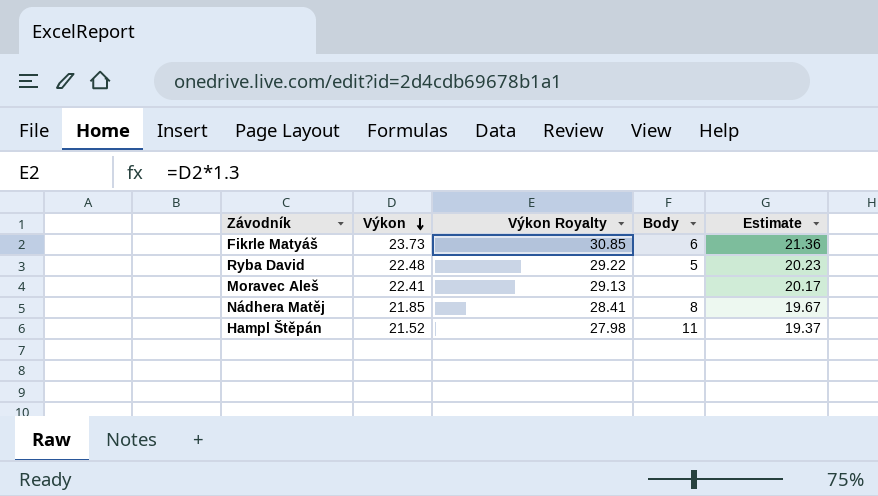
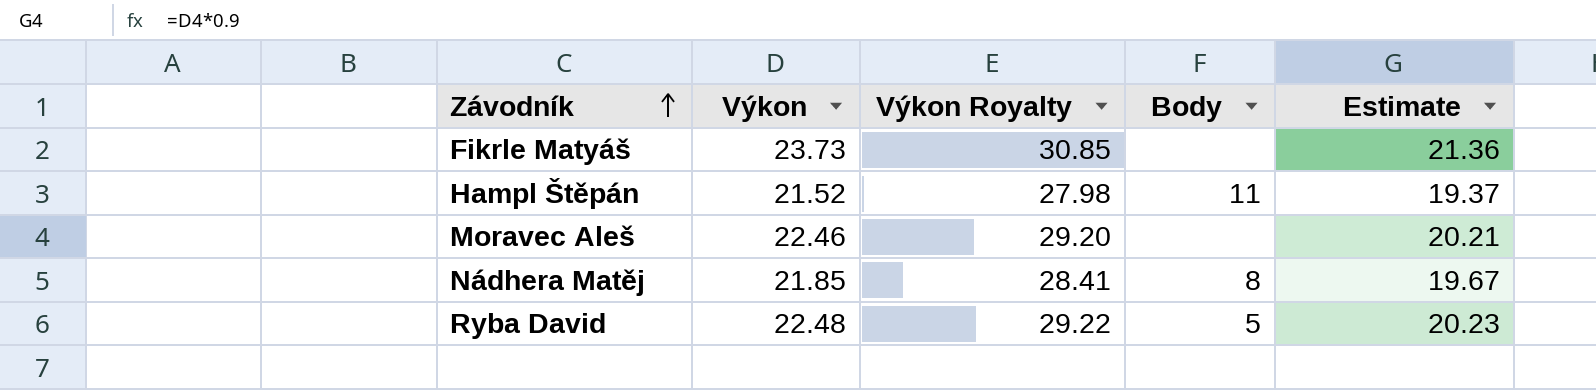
row order: Výkon descending -> Závodník ascending
Fikrle Matyáš | Body: 6 -> none
Moravec Aleš | Výkon: 22.41 -> 22.46
Moravec Aleš | Výkon Royalty: 29.13 -> 29.20
Moravec Aleš | Estimate: 20.17 -> 20.21

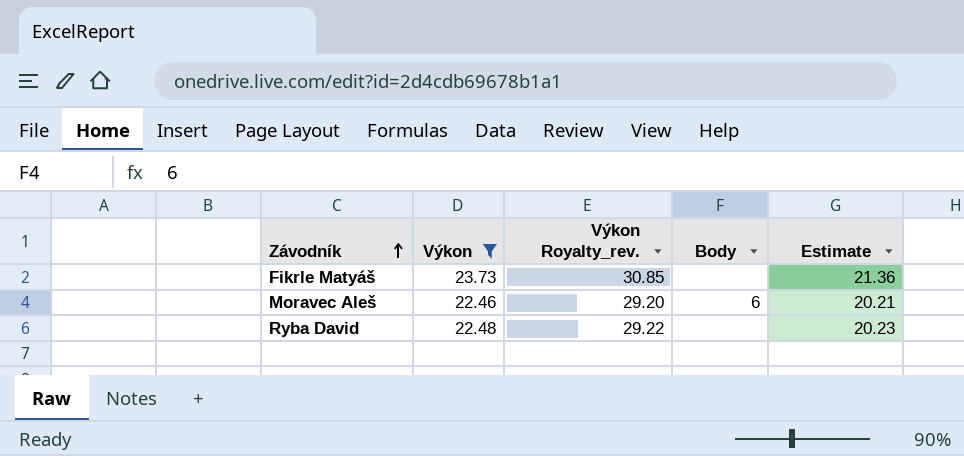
filter: none -> Výkon >= 22.46
column name: Výkon Royalty -> Výkon Royalty_rev.
Moravec Aleš | Body: none -> 6
Ryba David | Body: 5 -> none

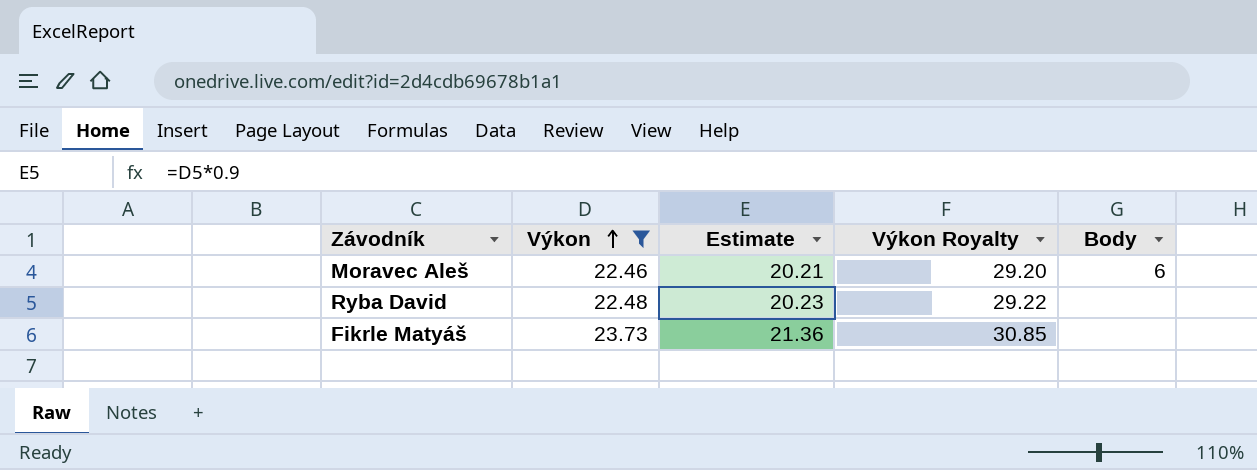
row order: Závodník ascending -> Výkon ascending
column Estimate | position: 5 -> 3
column name: Výkon Royalty_rev. -> Výkon Royalty

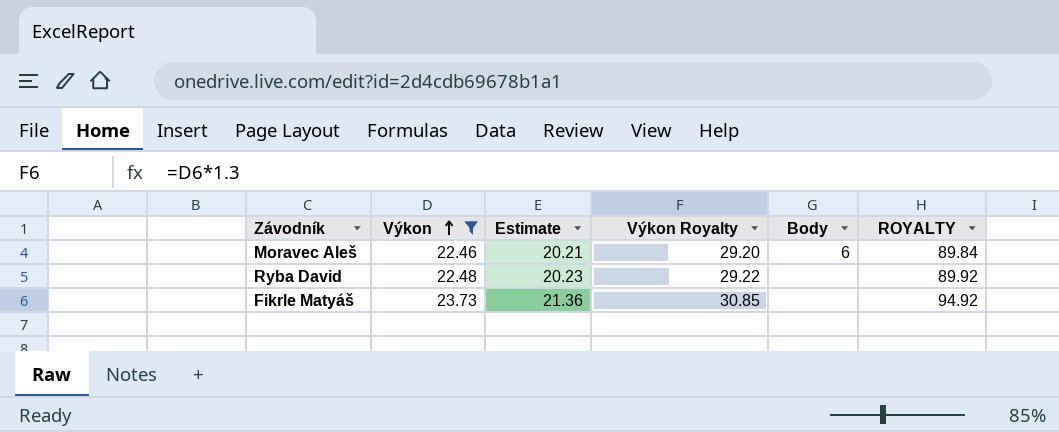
column ROYALTY | formula: none -> [Výkon] * 4

